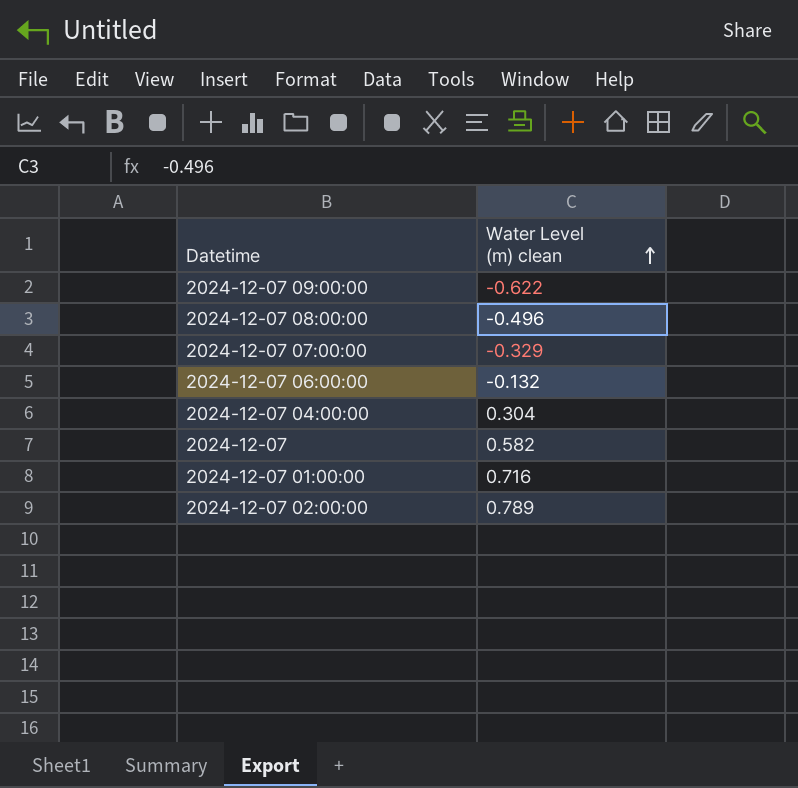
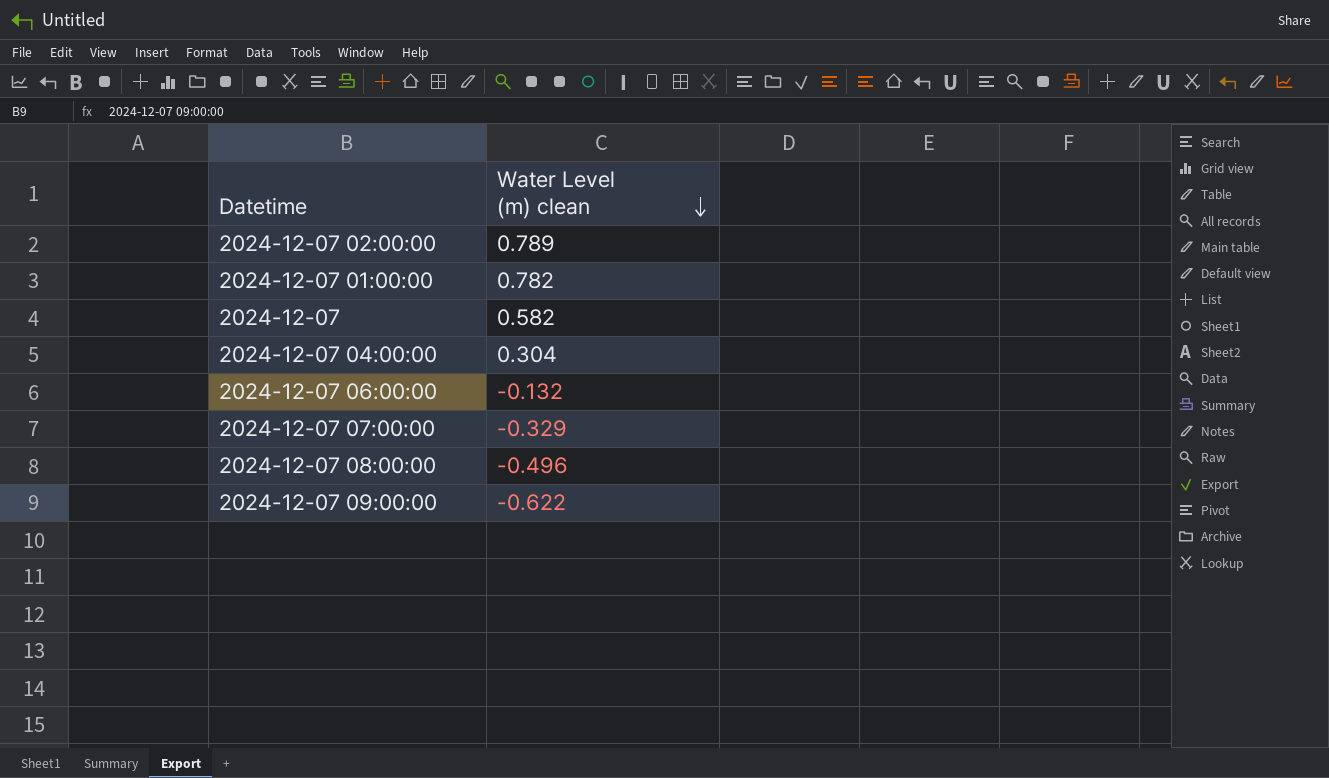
row order: Water Level (m) clean ascending -> Water Level (m) clean descending
2024-12-07 01:00:00 | Water Level (m) clean: 0.716 -> 0.782

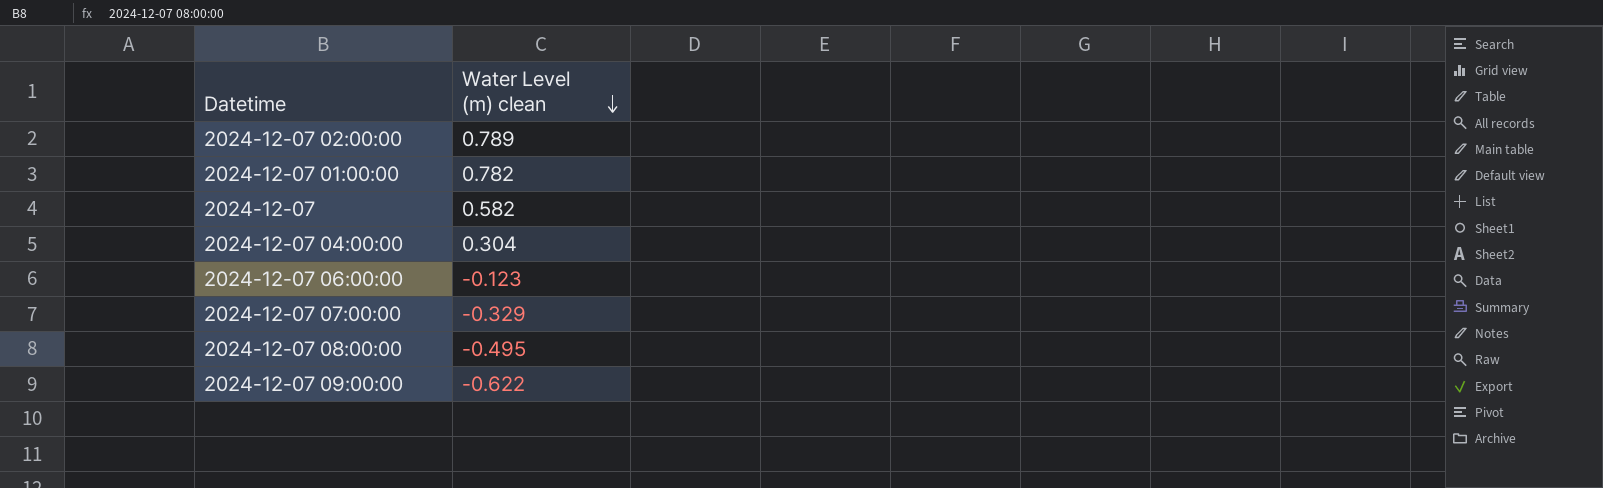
2024-12-07 06:00:00 | Water Level (m) clean: -0.132 -> -0.123
2024-12-07 08:00:00 | Water Level (m) clean: -0.496 -> -0.495

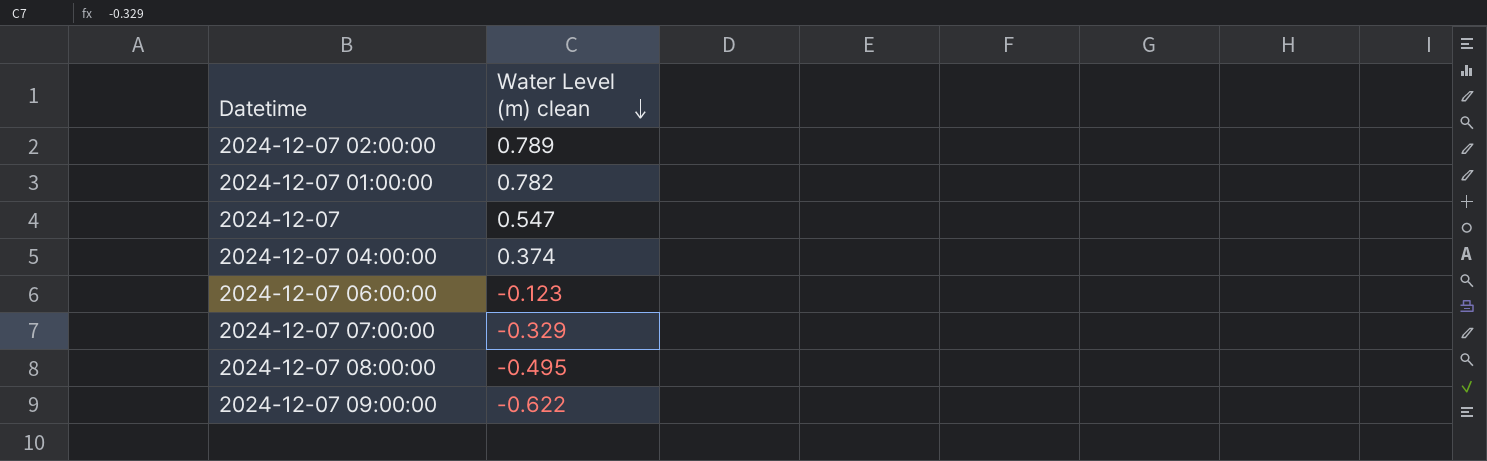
2024-12-07 | Water Level (m) clean: 0.582 -> 0.547
2024-12-07 04:00:00 | Water Level (m) clean: 0.304 -> 0.374

